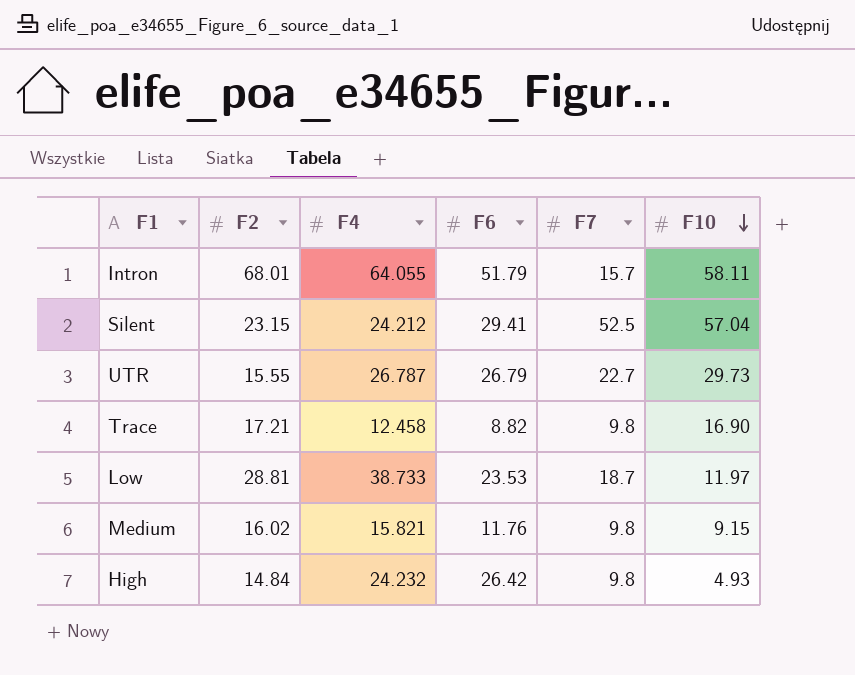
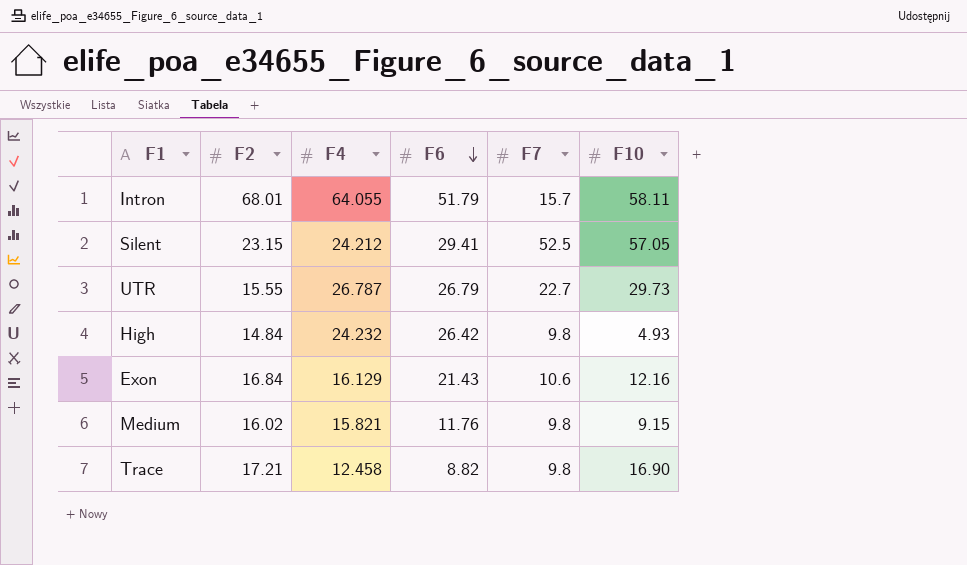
row order: F10 descending -> F6 descending
row Low: 28.81 | 38.733 | 23.53 | 18.7 | 11.97 -> none
Silent | F10: 57.04 -> 57.05
row Exon: none -> 16.84 | 16.129 | 21.43 | 10.6 | 12.16

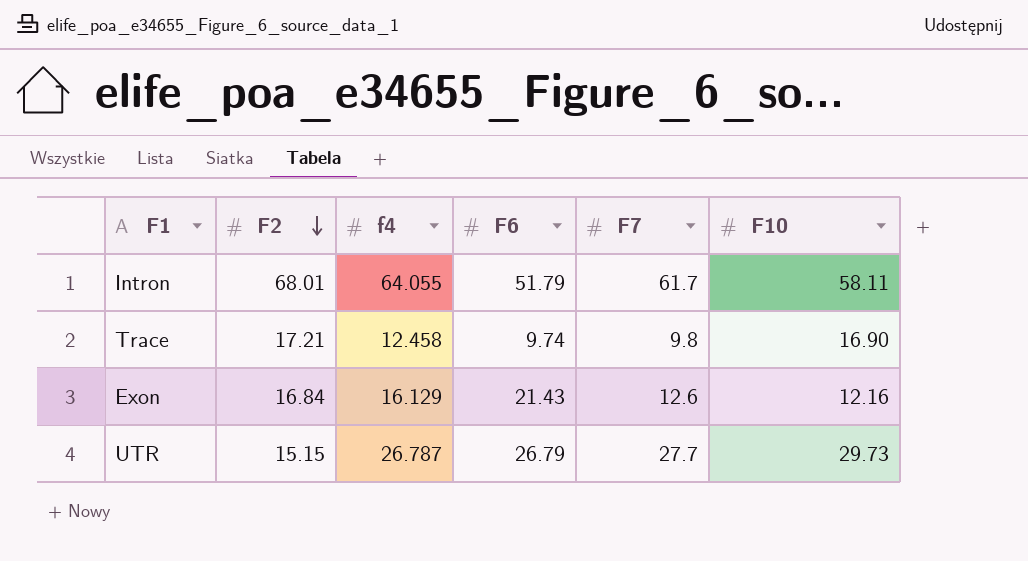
row order: F6 descending -> F2 descending
column name: F4 -> f4
row Silent: 23.15 | 24.212 | 29.41 | 52.5 | 57.05 -> none
row High: 14.84 | 24.232 | 26.42 | 9.8 | 4.93 -> none
row Medium: 16.02 | 15.821 | 11.76 | 9.8 | 9.15 -> none
Intron | F7: 15.7 -> 61.7
Trace | F6: 8.82 -> 9.74
Exon | F7: 10.6 -> 12.6
UTR | F2: 15.55 -> 15.15
UTR | F7: 22.7 -> 27.7

